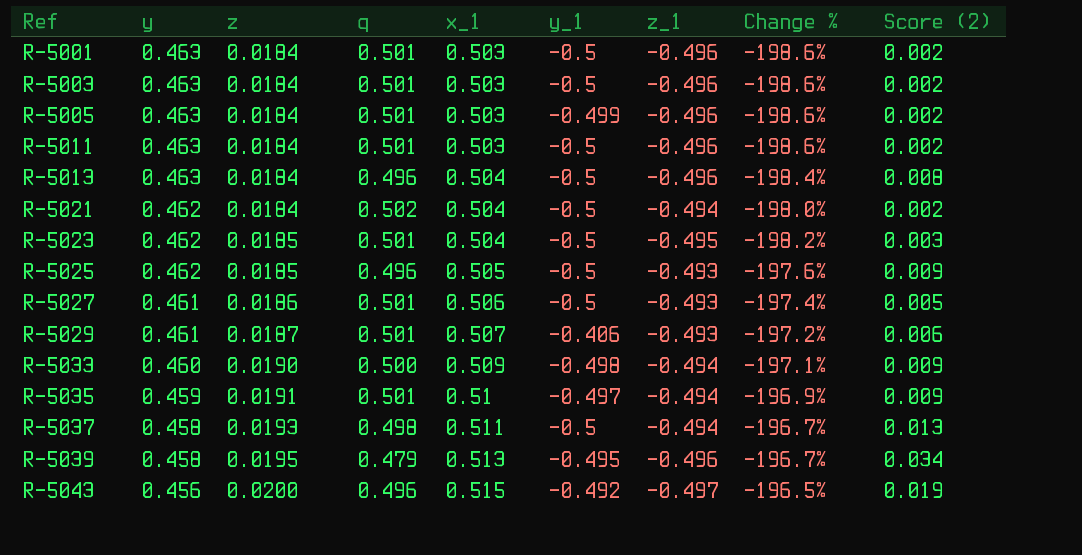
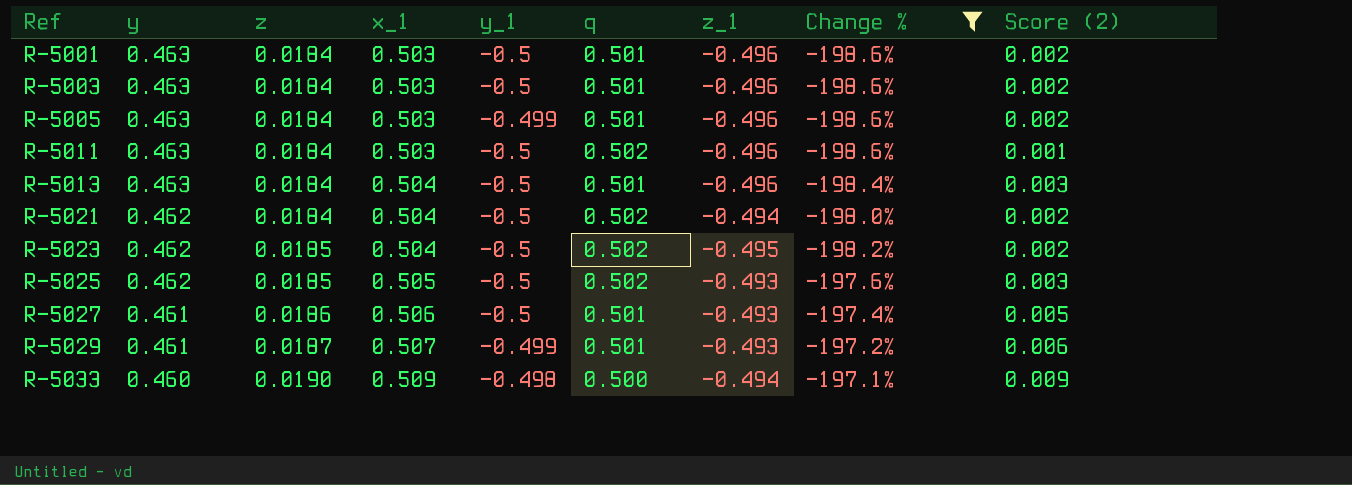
filter: none -> Change % <= -197.1%
column q | position: 4 -> 6
R-5011 | q: 0.501 -> 0.502
R-5011 | Score (2): 0.002 -> 0.001
R-5013 | q: 0.496 -> 0.501
R-5013 | Score (2): 0.008 -> 0.003
R-5023 | q: 0.501 -> 0.502
R-5023 | Score (2): 0.003 -> 0.002
R-5025 | q: 0.496 -> 0.502
R-5025 | Score (2): 0.009 -> 0.003
R-5029 | y_1: -0.406 -> -0.499

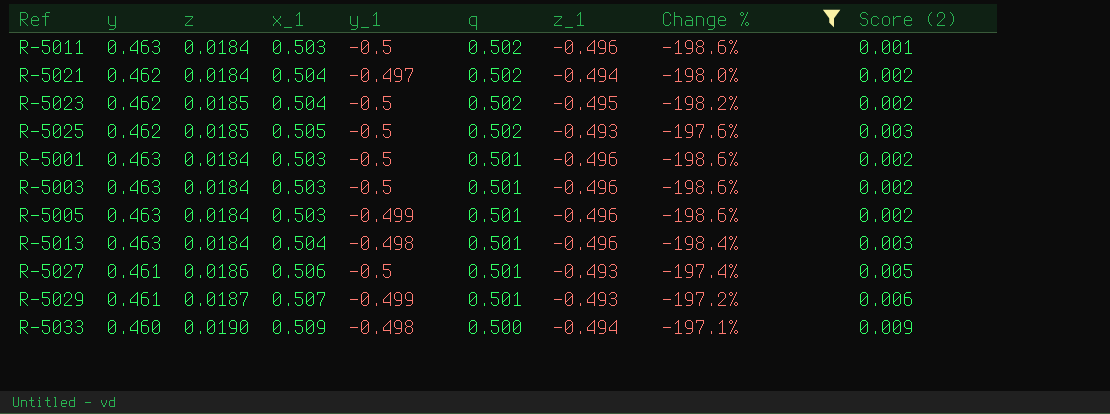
row order: Ref ascending -> q descending
R-5021 | y_1: -0.5 -> -0.497
R-5013 | y_1: -0.5 -> -0.498

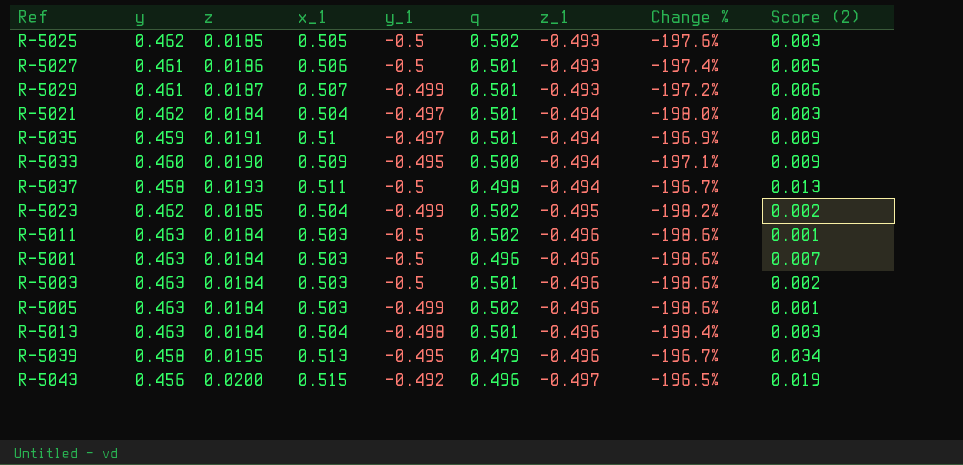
filter: Change % <= -197.1% -> none
row order: q descending -> z_1 descending
R-5021 | q: 0.502 -> 0.501
R-5021 | Score (2): 0.002 -> 0.003
R-5033 | y_1: -0.498 -> -0.495
R-5023 | y_1: -0.5 -> -0.499
R-5001 | q: 0.501 -> 0.496
R-5001 | Score (2): 0.002 -> 0.007
R-5005 | q: 0.501 -> 0.502
R-5005 | Score (2): 0.002 -> 0.001

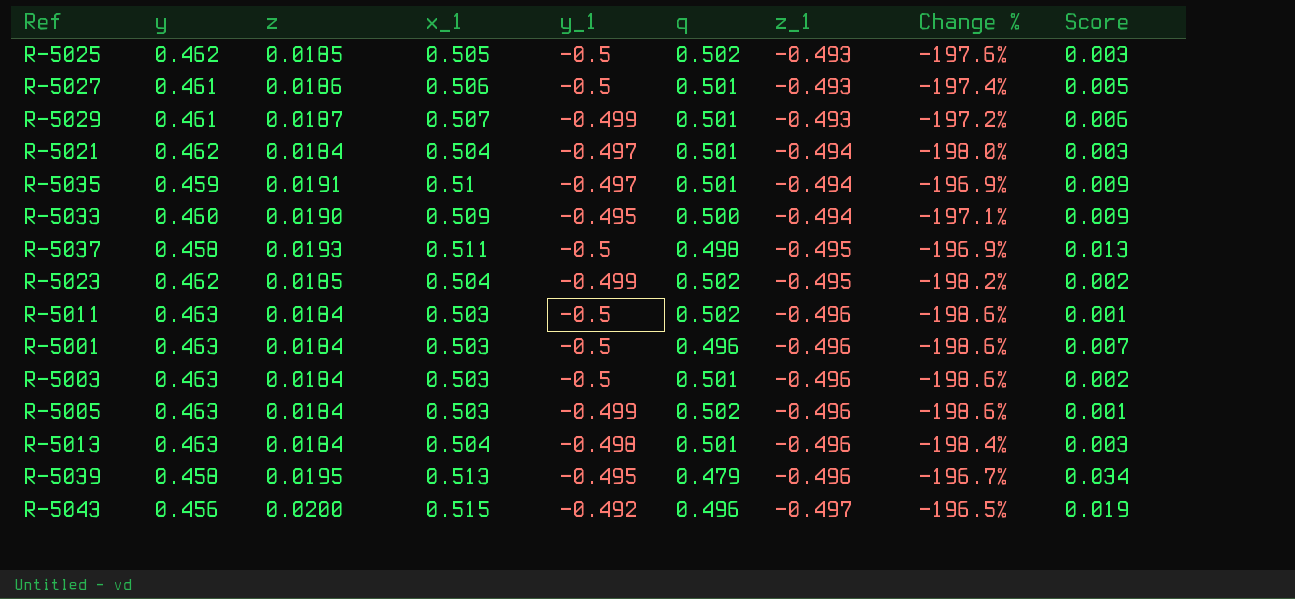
column name: Score (2) -> Score
R-5037 | z_1: -0.494 -> -0.495
R-5037 | Change %: -196.7% -> -196.9%

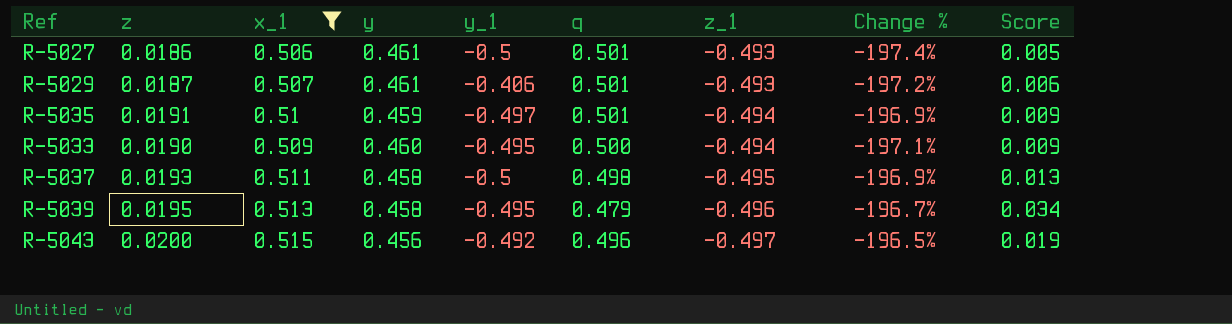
filter: none -> x_1 >= 0.506
column y | position: 2 -> 4
R-5029 | y_1: -0.499 -> -0.406

